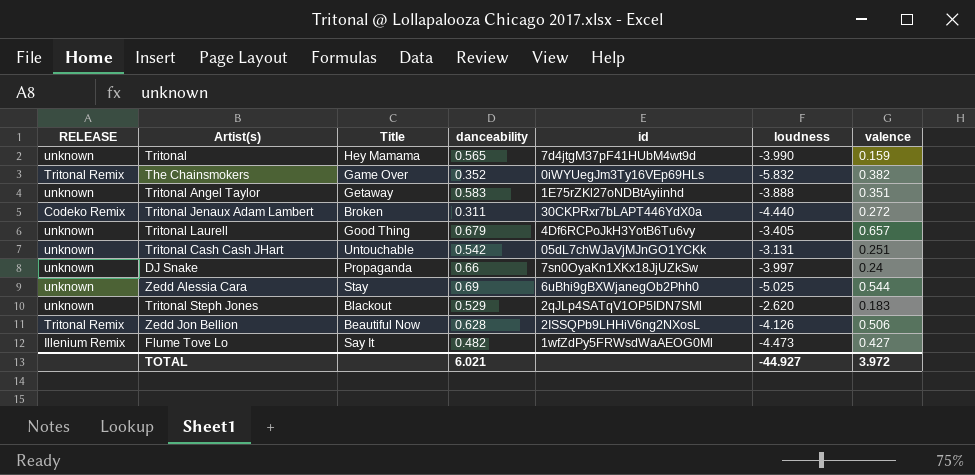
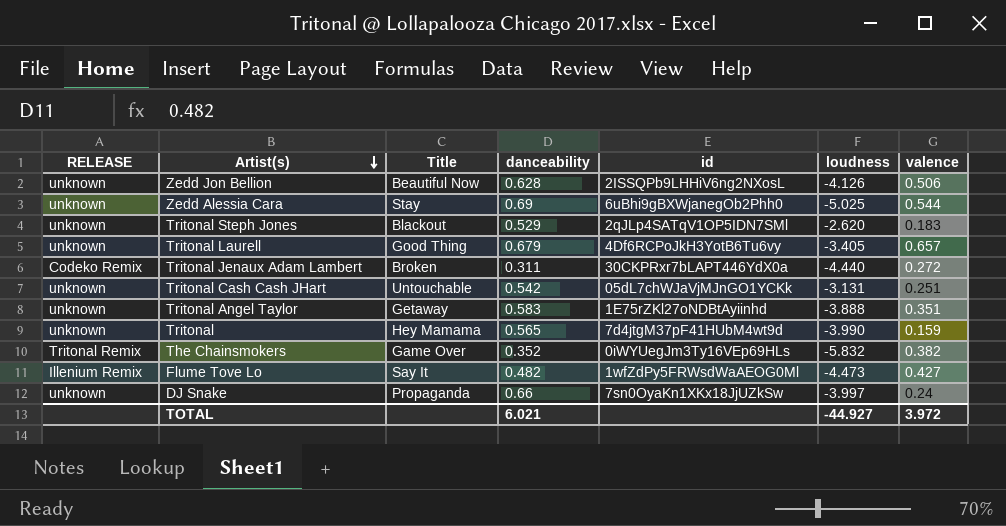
row order: none -> Artist(s) descending
Zedd Jon Bellion | RELEASE: Tritonal Remix -> unknown

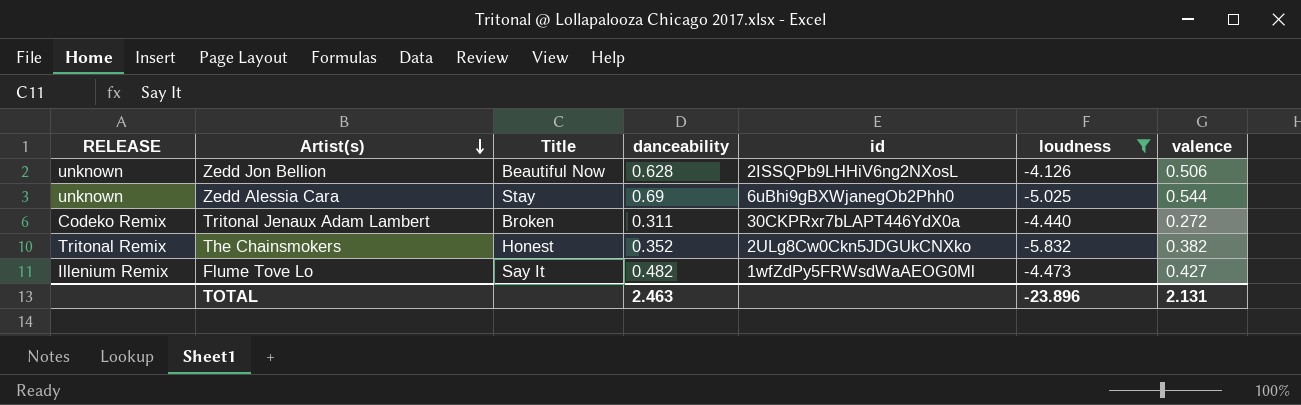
filter: none -> loudness <= -4.126
The Chainsmokers | Title: Game Over -> Honest
The Chainsmokers | id: 0iWYUegJm3Ty16VEp69HLs -> 2ULg8Cw0Ckn5JDGUkCNXko
TOTAL | danceability: 6.021 -> 2.463
TOTAL | loudness: -44.927 -> -23.896
TOTAL | valence: 3.972 -> 2.131

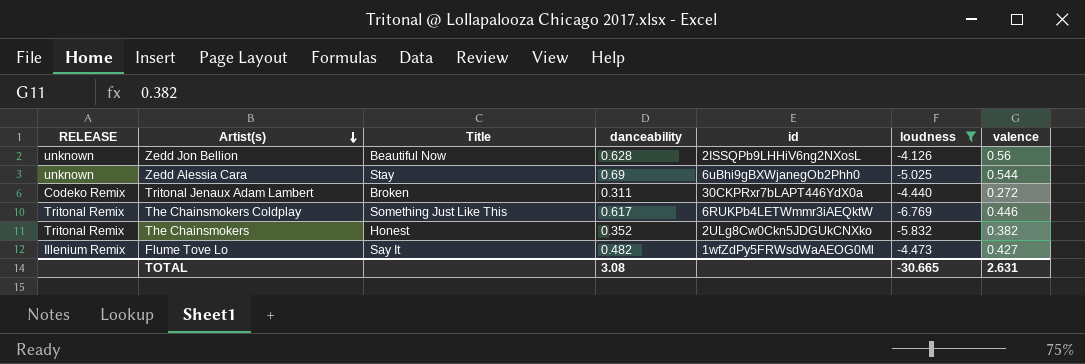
Zedd Jon Bellion | valence: 0.506 -> 0.56
row The Chainsmokers Coldplay: none -> Tritonal Remix | Something Just Like This | 0.617 | 6RUKPb4LETWmmr3iAEQktW | -6.769 | 0.446
TOTAL | danceability: 2.463 -> 3.08
TOTAL | loudness: -23.896 -> -30.665
TOTAL | valence: 2.131 -> 2.631

